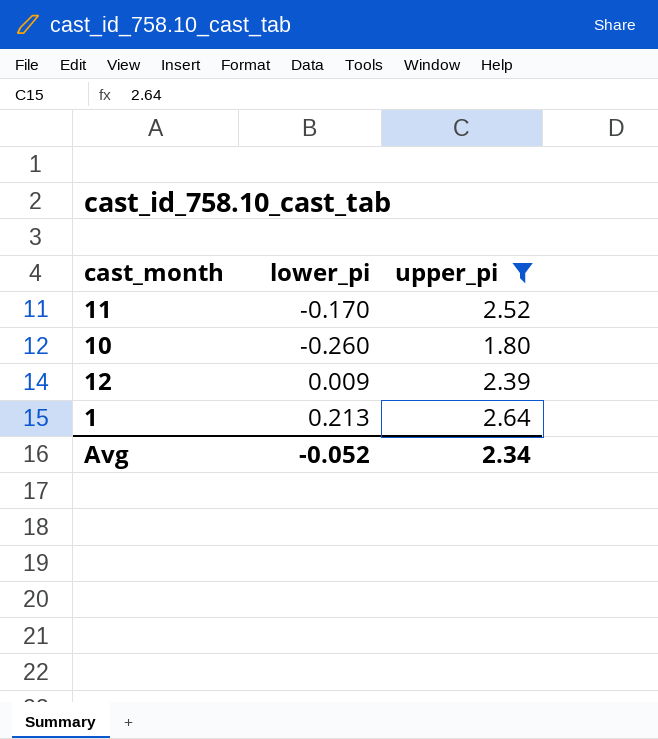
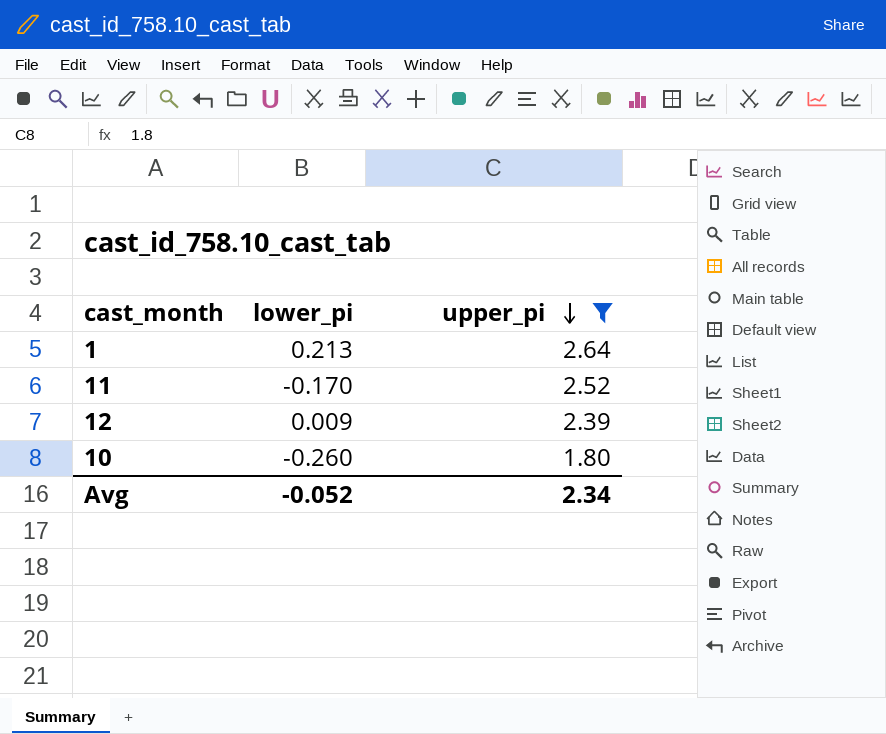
row order: none -> upper_pi descending

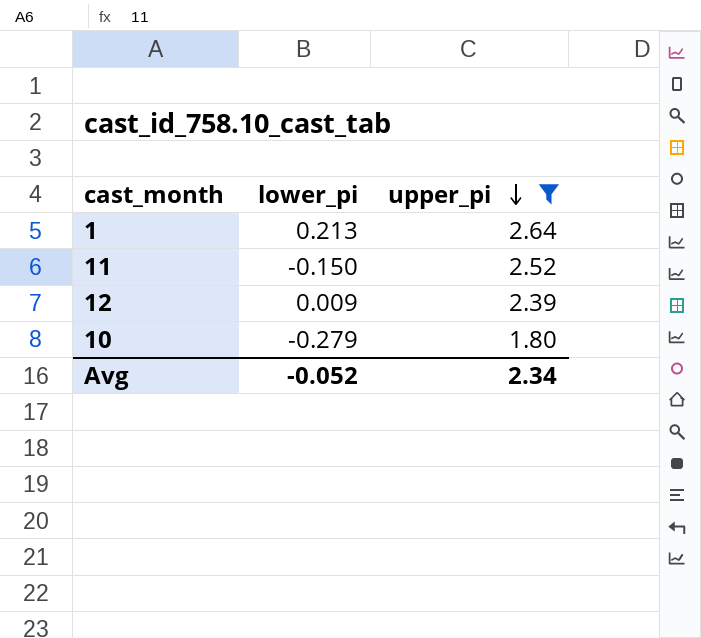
11 | lower_pi: -0.170 -> -0.150
10 | lower_pi: -0.260 -> -0.279

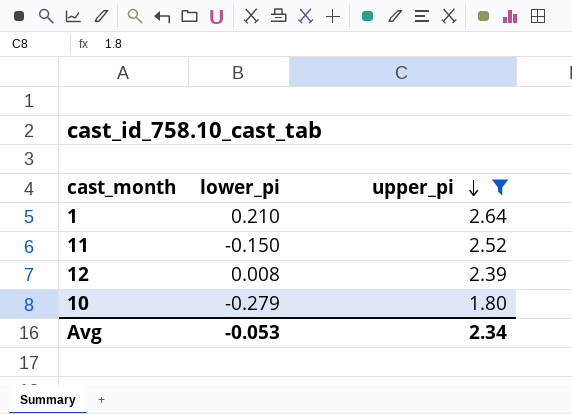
1 | lower_pi: 0.213 -> 0.210
12 | lower_pi: 0.009 -> 0.008
Avg | lower_pi: -0.052 -> -0.053

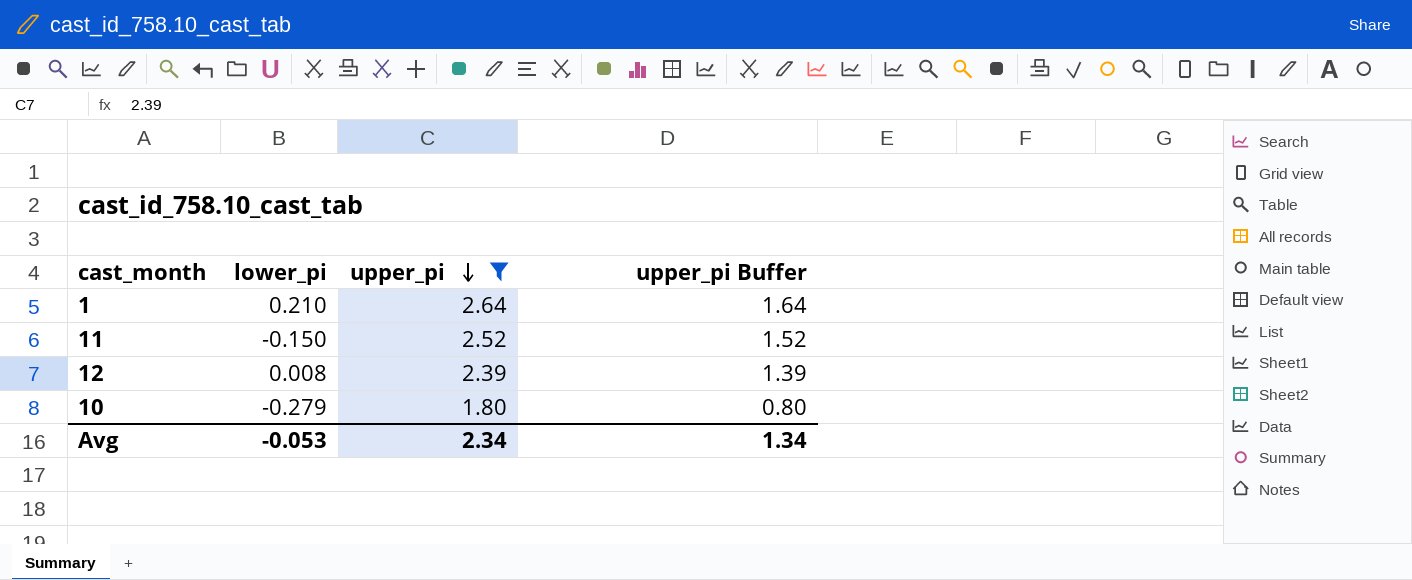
column upper_pi Buffer | formula: none -> [upper_pi] - 1

